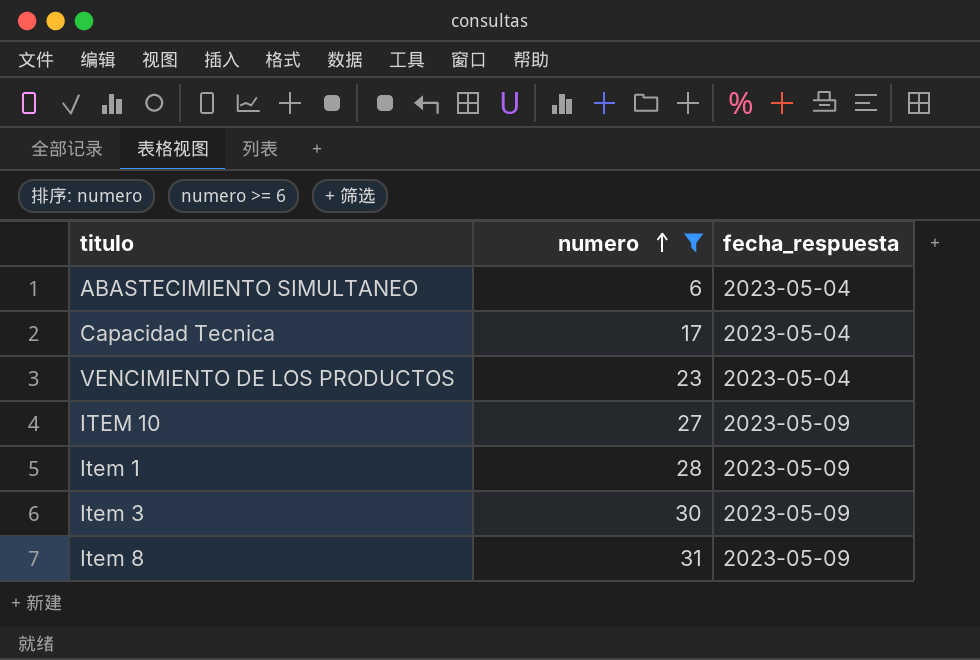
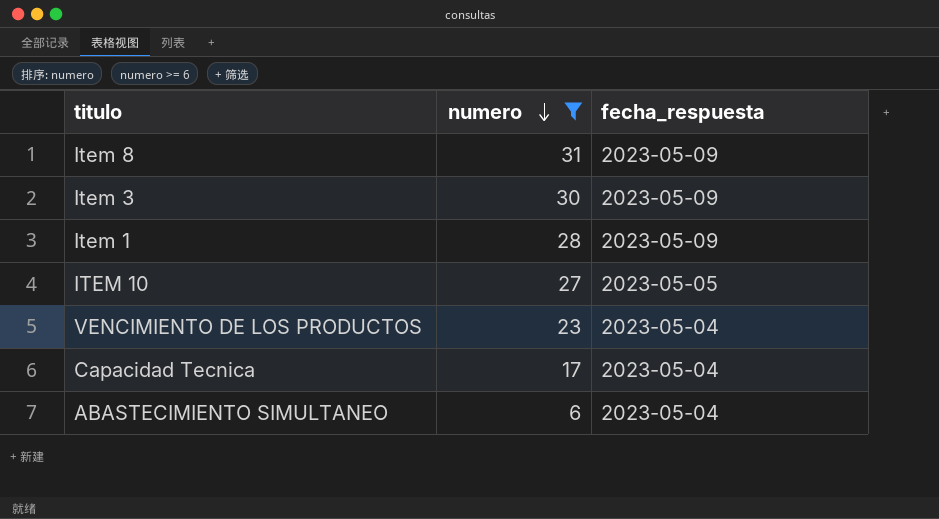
row order: numero ascending -> numero descending
ITEM 10 | fecha_respuesta: 2023-05-09 -> 2023-05-05

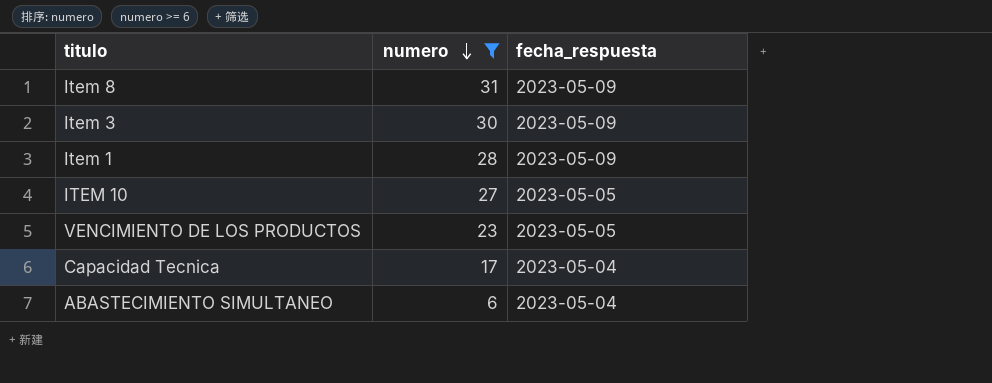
VENCIMIENTO DE LOS PRODUCTOS | fecha_respuesta: 2023-05-04 -> 2023-05-05

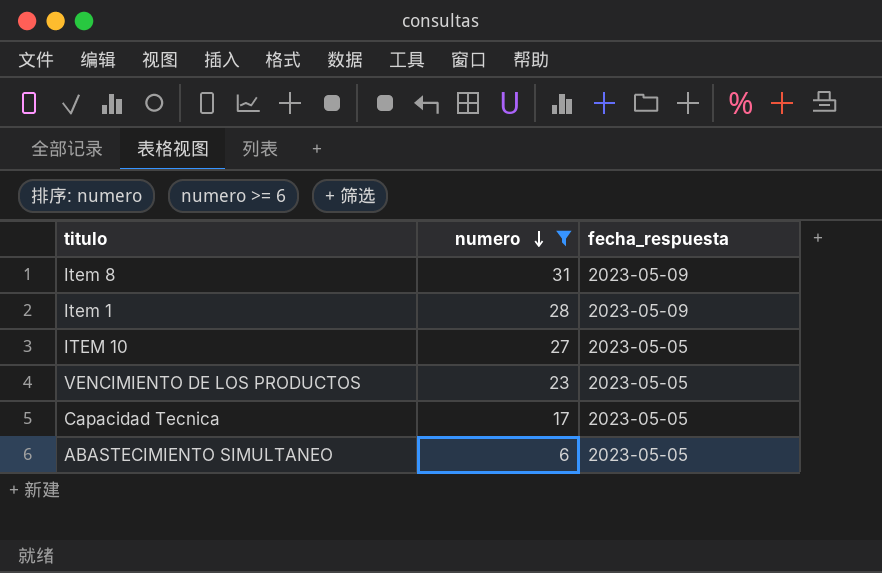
row Item 3: 30 | 2023-05-09 -> none
Capacidad Tecnica | fecha_respuesta: 2023-05-04 -> 2023-05-05
ABASTECIMIENTO SIMULTANEO | fecha_respuesta: 2023-05-04 -> 2023-05-05

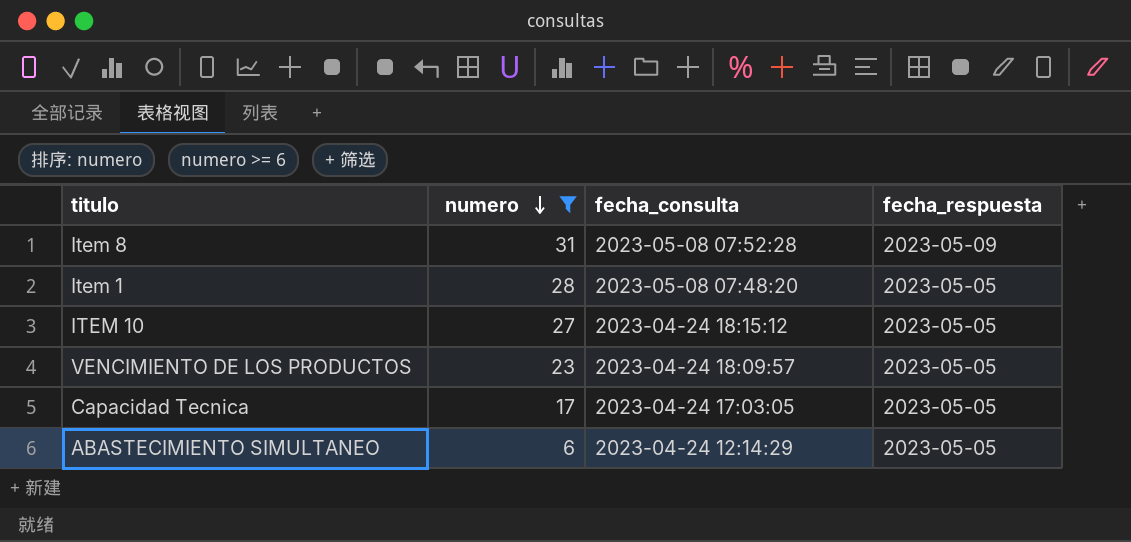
column fecha_consulta | position: none -> 3
Item 1 | fecha_respuesta: 2023-05-09 -> 2023-05-05

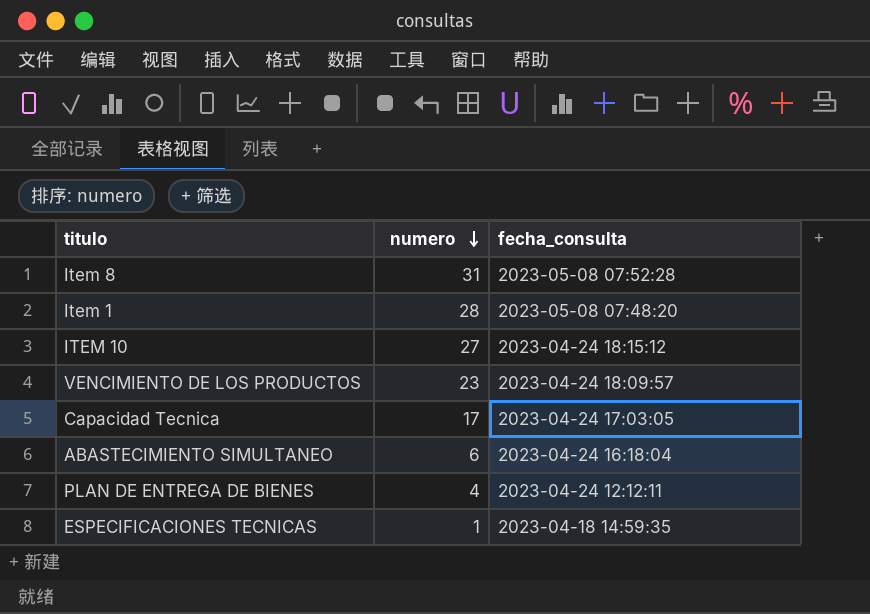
filter: numero >= 6 -> none
column fecha_respuesta | position: 4 -> none
ABASTECIMIENTO SIMULTANEO | fecha_consulta: 2023-04-24 12:14:29 -> 2023-04-24 16:18:04

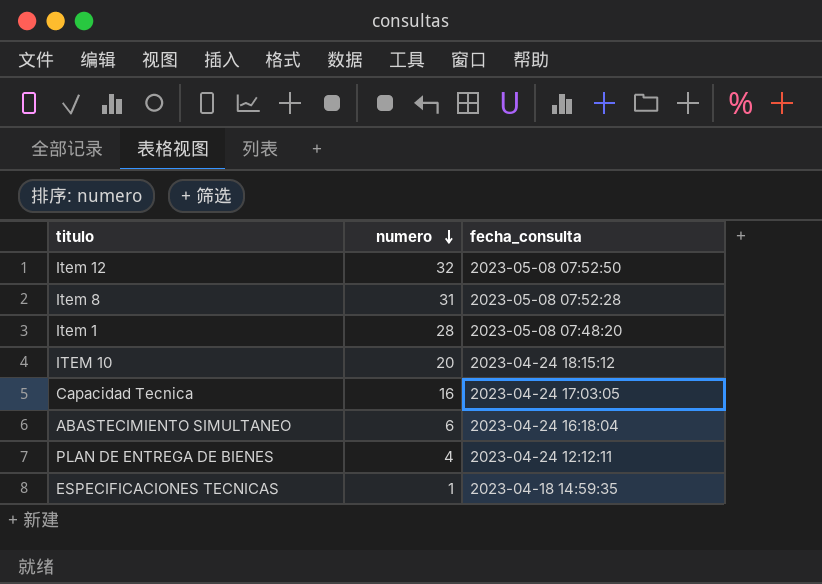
row VENCIMIENTO DE LOS PRODUCTOS: 23 | 2023-04-24 18:09:57 -> none
row Item 12: none -> 32 | 2023-05-08 07:52:50
ITEM 10 | numero: 27 -> 20
Capacidad Tecnica | numero: 17 -> 16

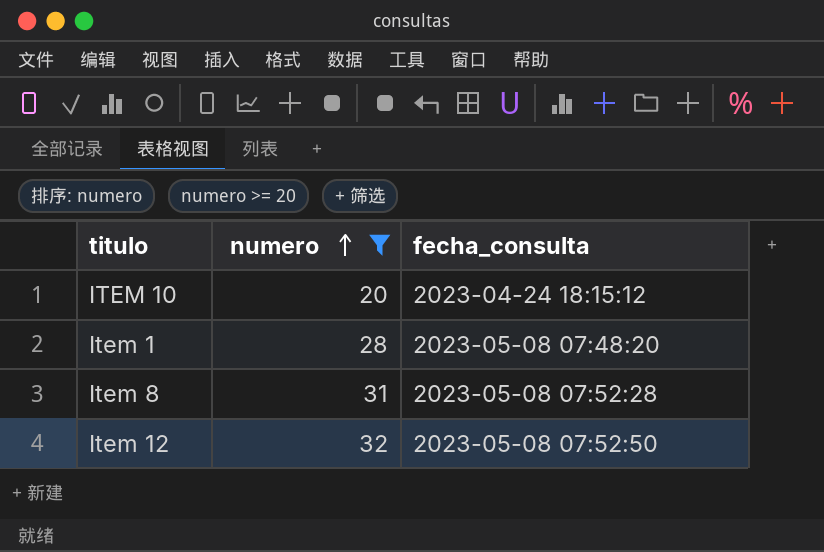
filter: none -> numero >= 20
row order: numero descending -> numero ascending

